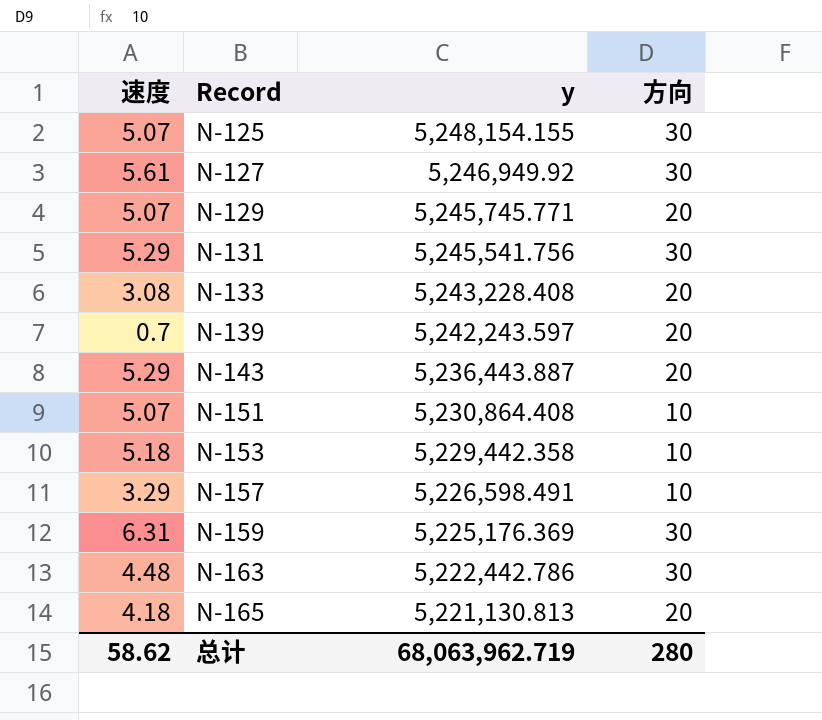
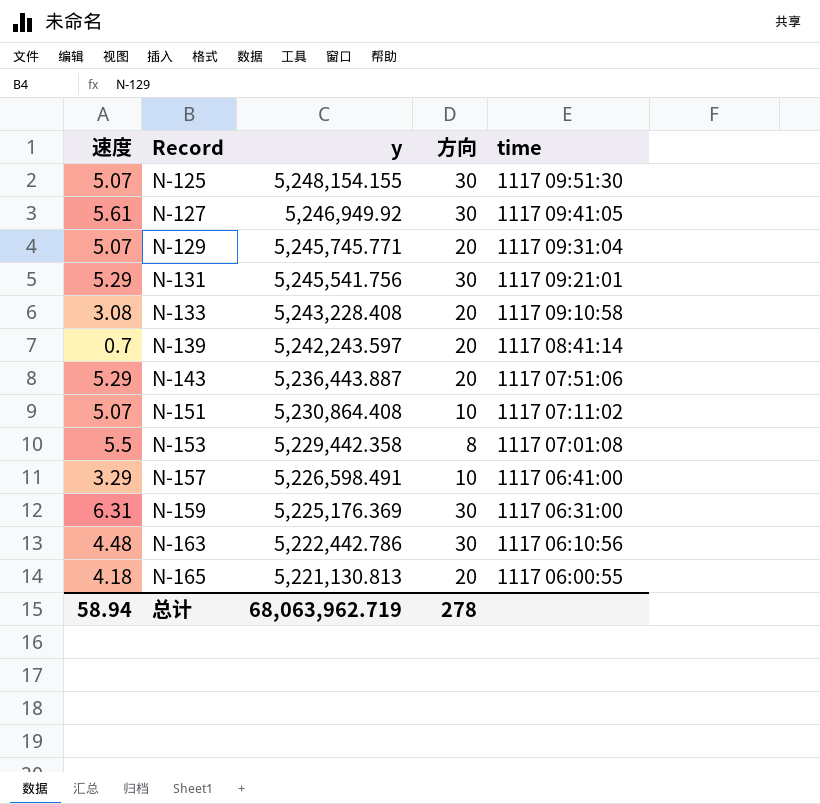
column time | position: none -> 5
N-153 | 速度: 5.18 -> 5.5
N-153 | 方向: 10 -> 8
总计 | 速度: 58.62 -> 58.94
总计 | 方向: 280 -> 278

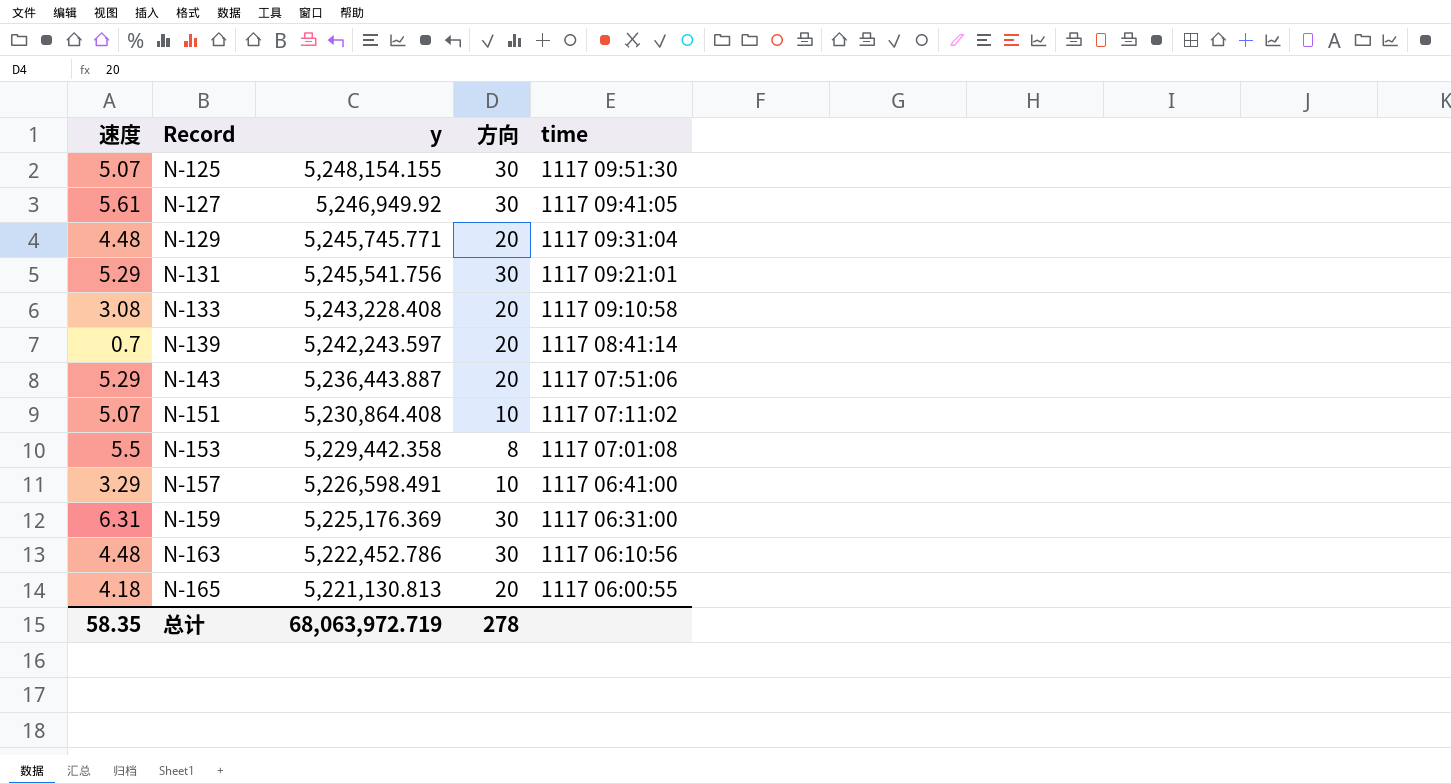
N-129 | 速度: 5.07 -> 4.48
N-163 | y: 5,222,442.786 -> 5,222,452.786
总计 | 速度: 58.94 -> 58.35
总计 | y: 68,063,962.719 -> 68,063,972.719

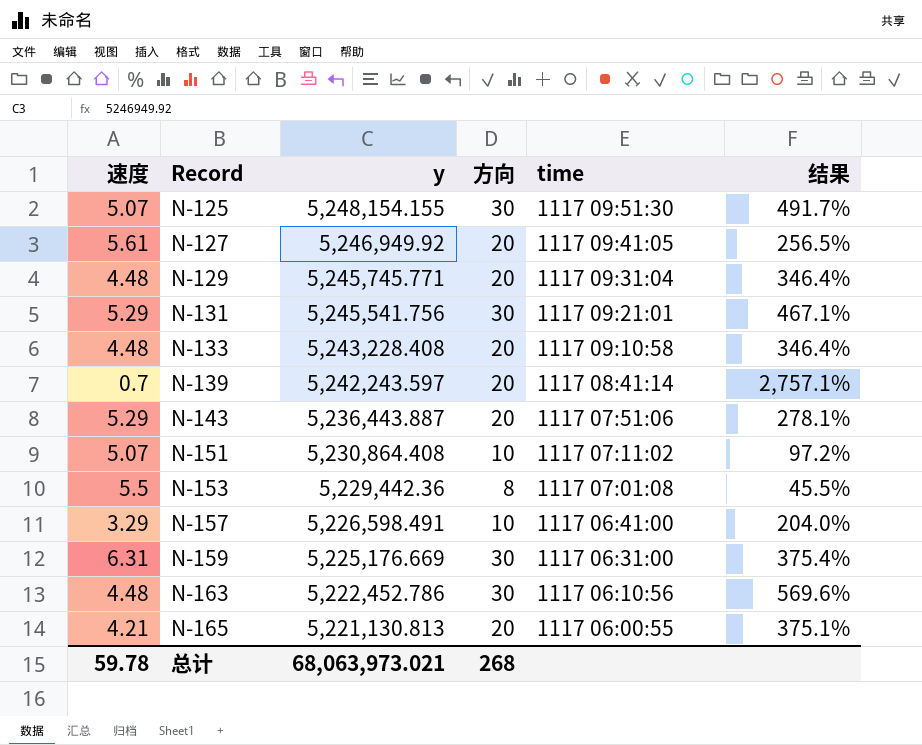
column 结果 | formula: none -> ([方向] - [速度]) / [速度]
N-127 | 方向: 30 -> 20
N-133 | 速度: 3.08 -> 4.48
N-153 | y: 5,229,442.358 -> 5,229,442.36
N-159 | y: 5,225,176.369 -> 5,225,176.669
N-165 | 速度: 4.18 -> 4.21
总计 | 速度: 58.35 -> 59.78
总计 | y: 68,063,972.719 -> 68,063,973.021
总计 | 方向: 278 -> 268

